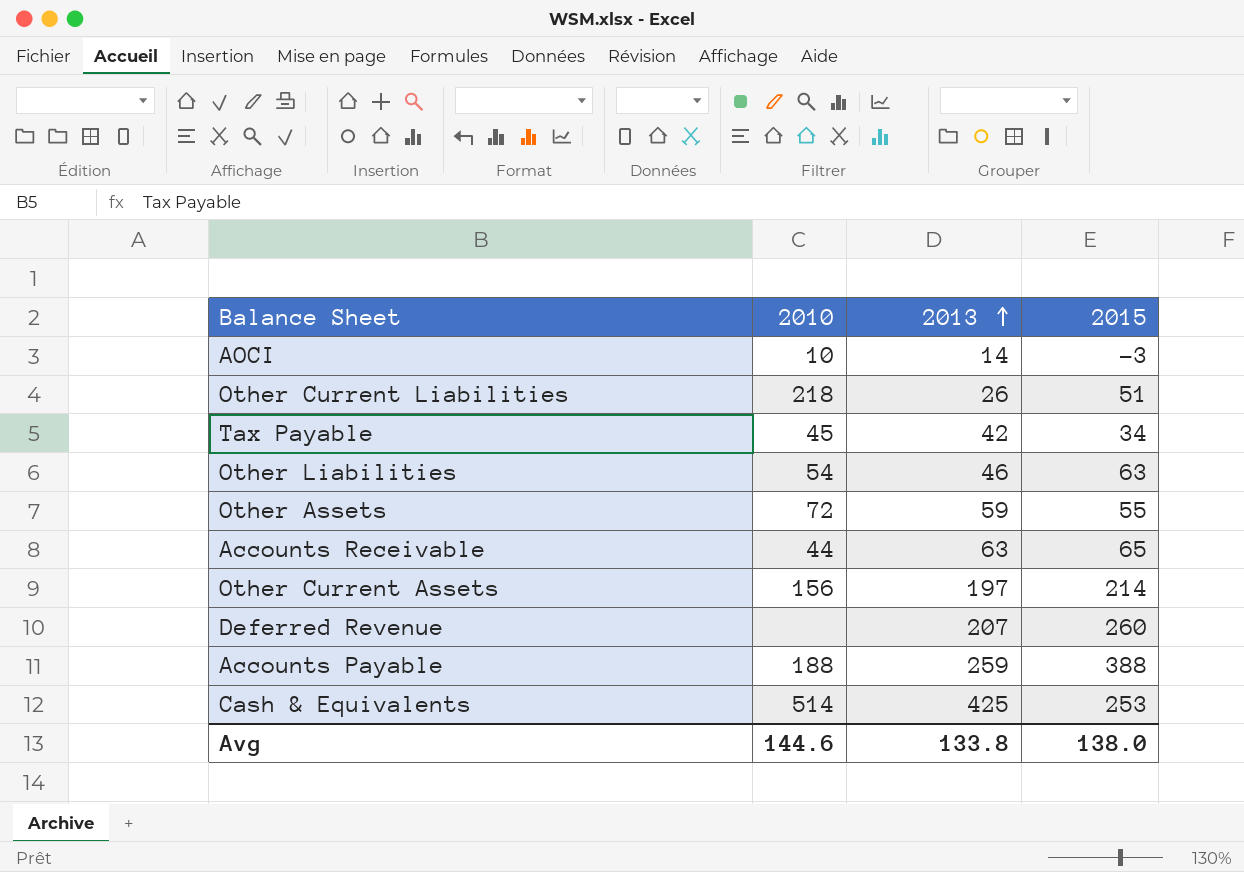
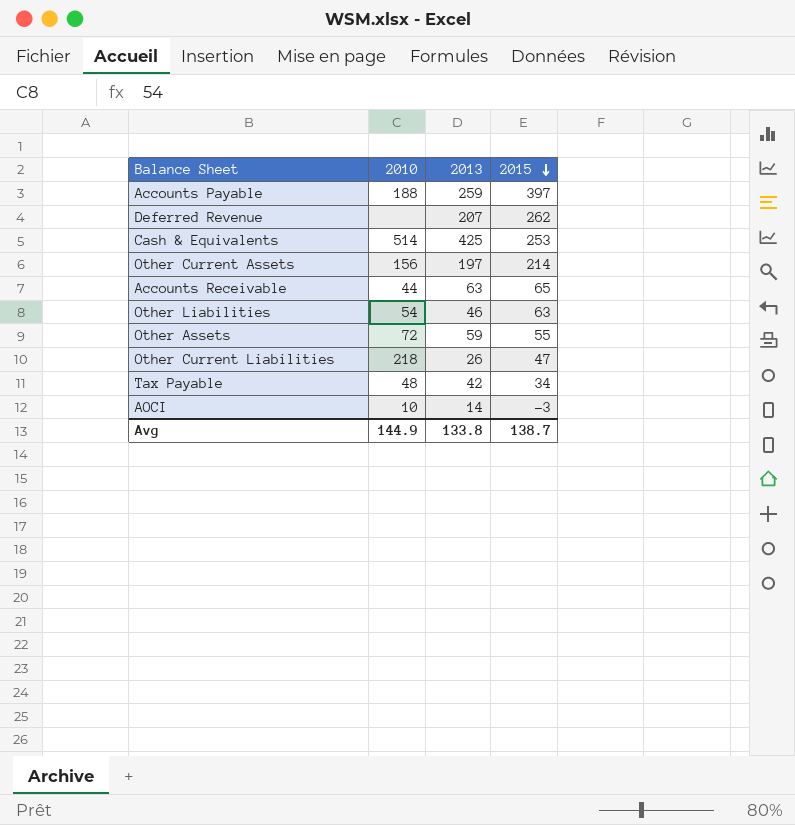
row order: 2013 ascending -> 2015 descending
Accounts Payable | 2015: 388 -> 397
Deferred Revenue | 2015: 260 -> 262
Other Current Liabilities | 2015: 51 -> 47
Tax Payable | 2010: 45 -> 48
Avg | 2010: 144.6 -> 144.9
Avg | 2015: 138.0 -> 138.7

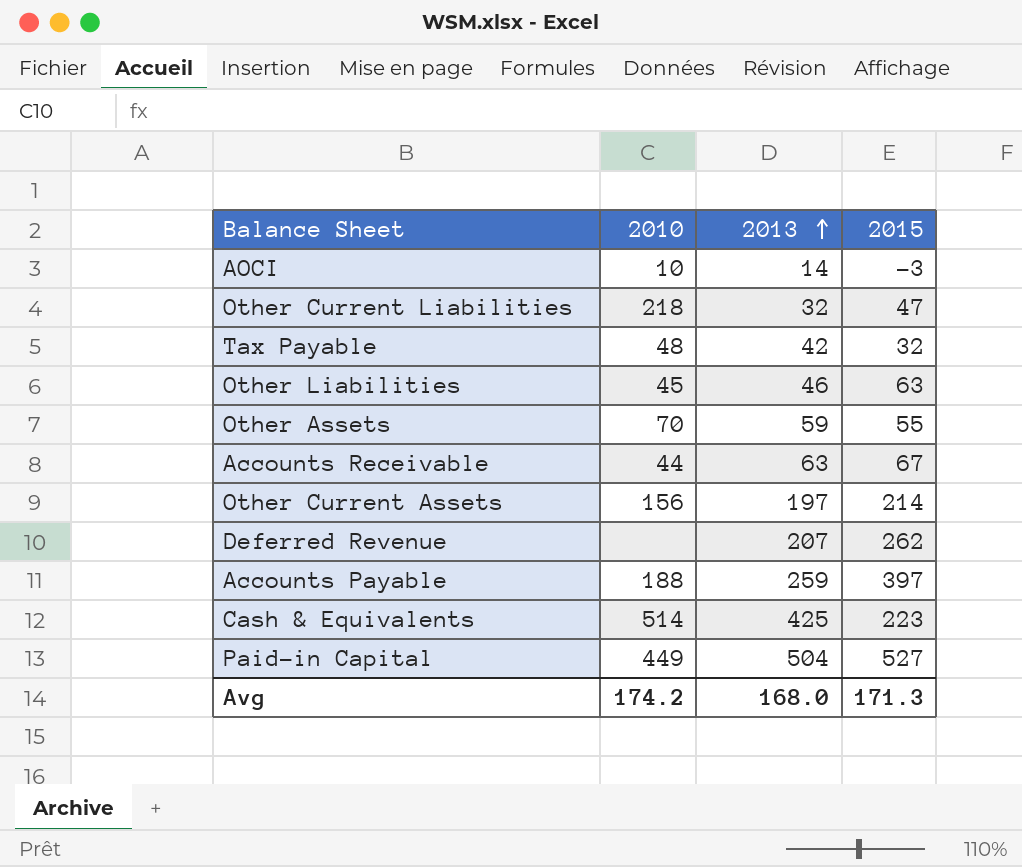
row order: 2015 descending -> 2013 ascending
Other Current Liabilities | 2013: 26 -> 32
Tax Payable | 2015: 34 -> 32
Other Liabilities | 2010: 54 -> 45
Other Assets | 2010: 72 -> 70
Accounts Receivable | 2015: 65 -> 67
Cash & Equivalents | 2015: 253 -> 223
row Paid-in Capital: none -> 449 | 504 | 527
Avg | 2010: 144.9 -> 174.2
Avg | 2013: 133.8 -> 168.0
Avg | 2015: 138.7 -> 171.3

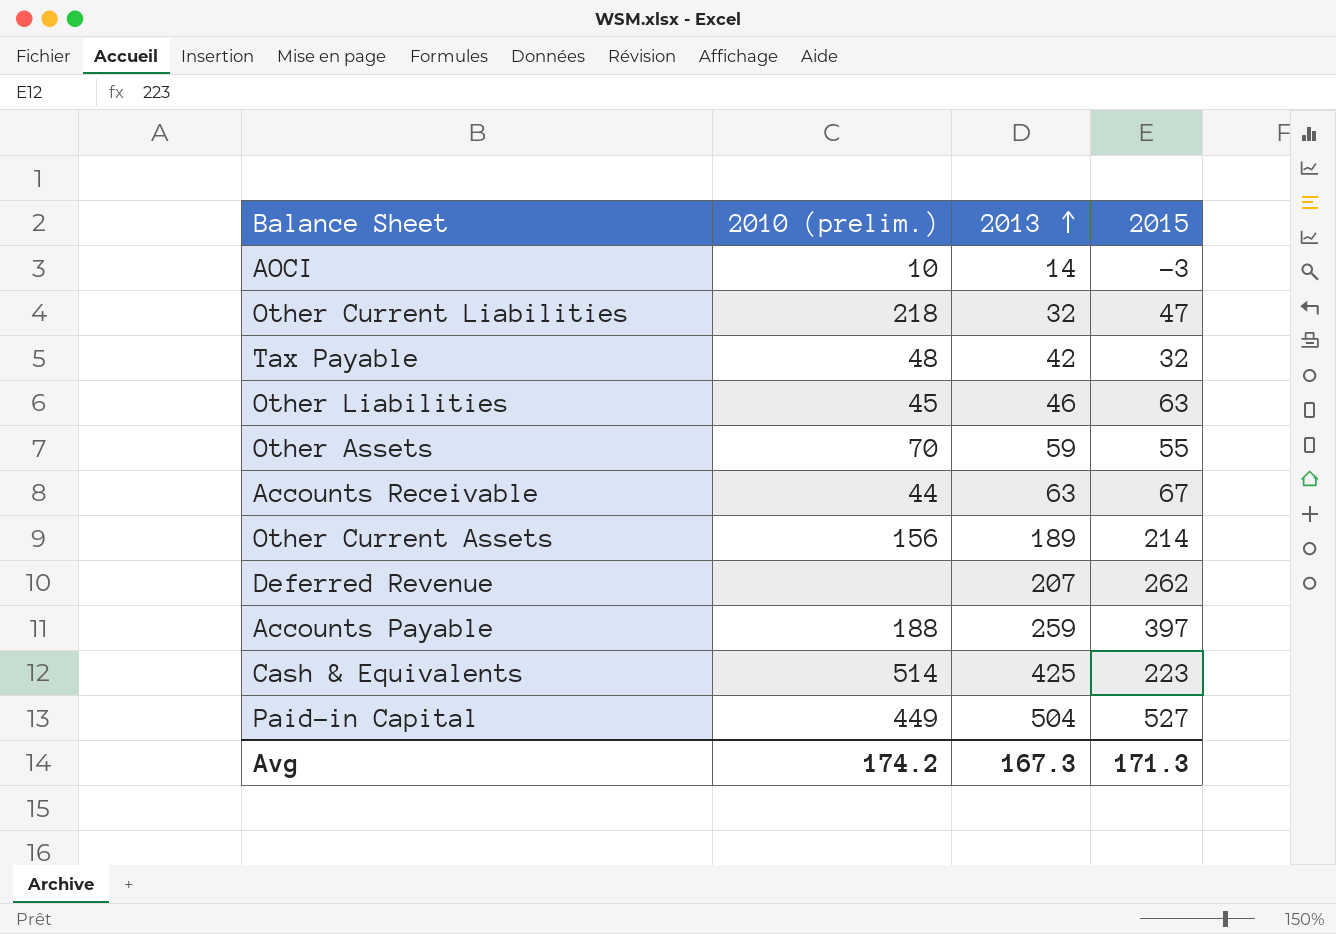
column name: 2010 -> 2010 (prelim.)
Other Current Assets | 2013: 197 -> 189
Avg | 2013: 168.0 -> 167.3

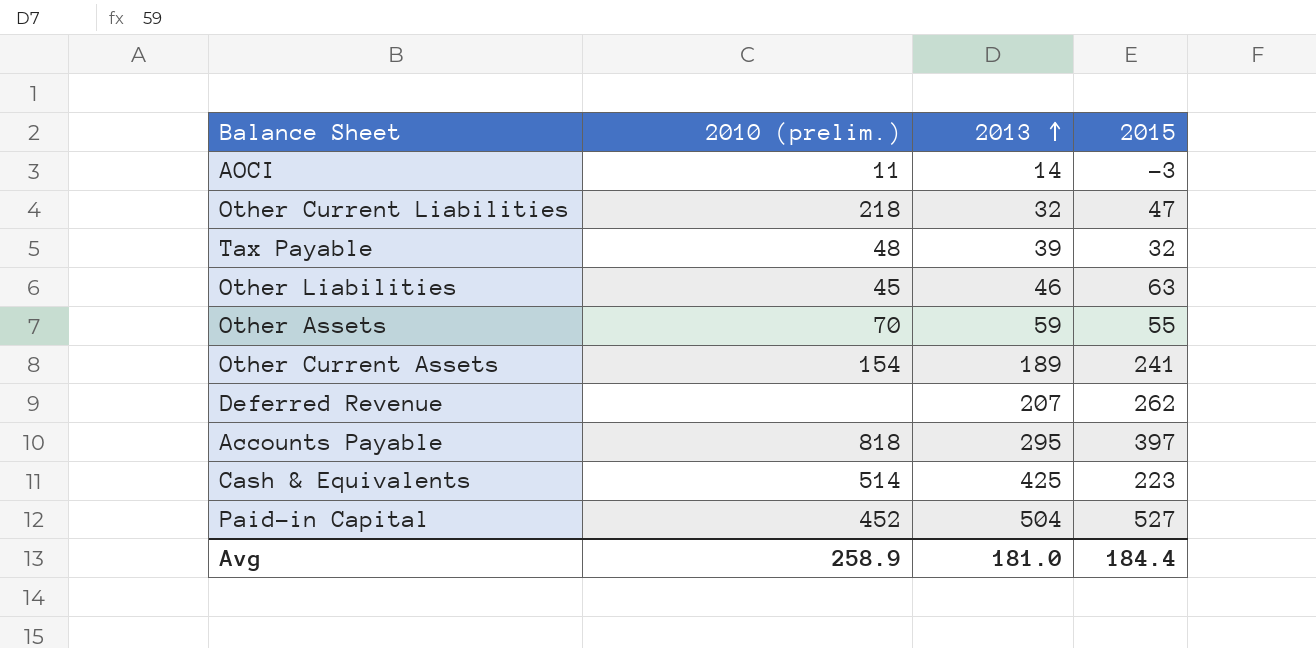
row Accounts Receivable: 44 | 63 | 67 -> none
AOCI | 2010 (prelim.): 10 -> 11
Tax Payable | 2013: 42 -> 39
Other Current Assets | 2010 (prelim.): 156 -> 154
Other Current Assets | 2015: 214 -> 241
Accounts Payable | 2010 (prelim.): 188 -> 818
Accounts Payable | 2013: 259 -> 295
Paid-in Capital | 2010 (prelim.): 449 -> 452
Avg | 2010 (prelim.): 174.2 -> 258.9
Avg | 2013: 167.3 -> 181.0
Avg | 2015: 171.3 -> 184.4

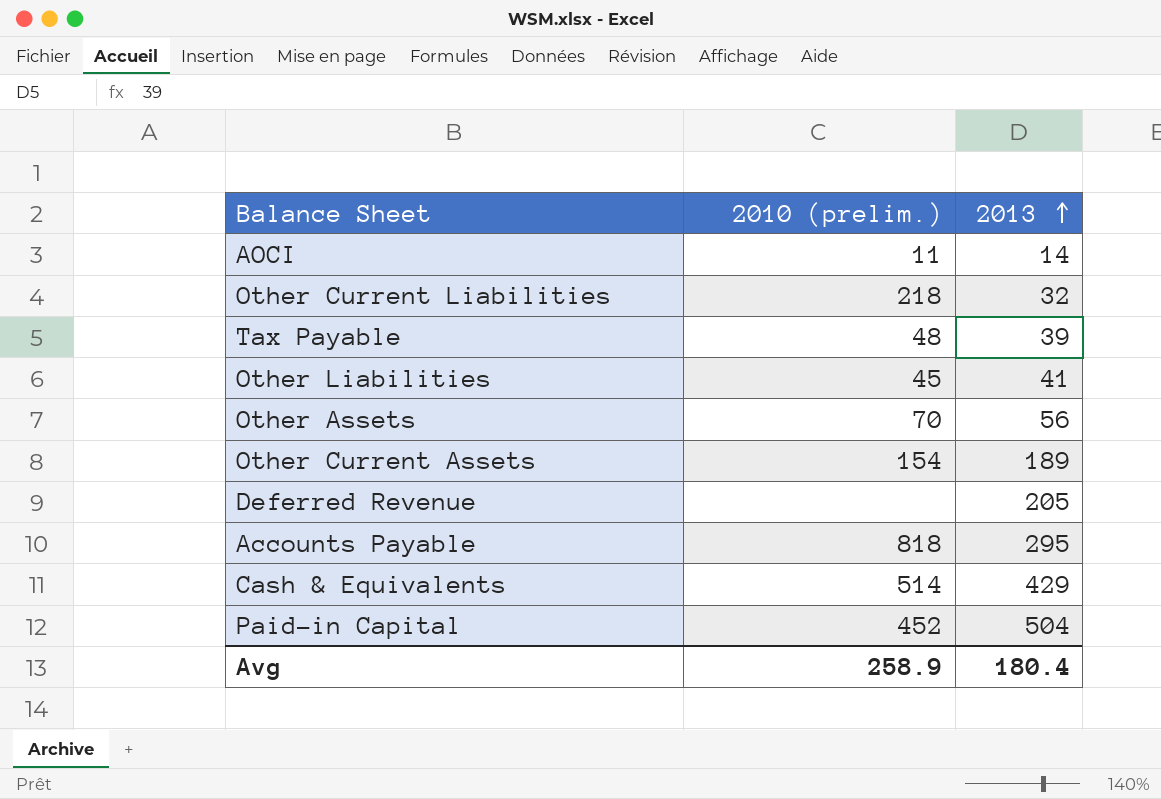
column 2015 | position: 4 -> none
Other Liabilities | 2013: 46 -> 41
Other Assets | 2013: 59 -> 56
Deferred Revenue | 2013: 207 -> 205
Cash & Equivalents | 2013: 425 -> 429
Avg | 2013: 181.0 -> 180.4

